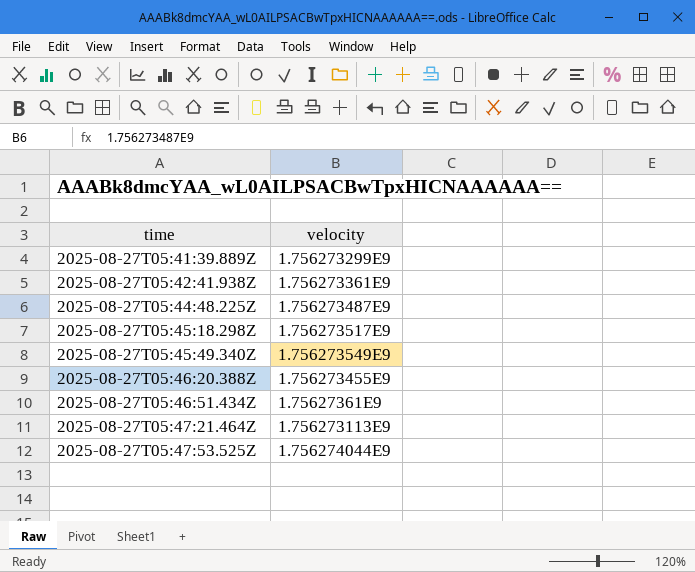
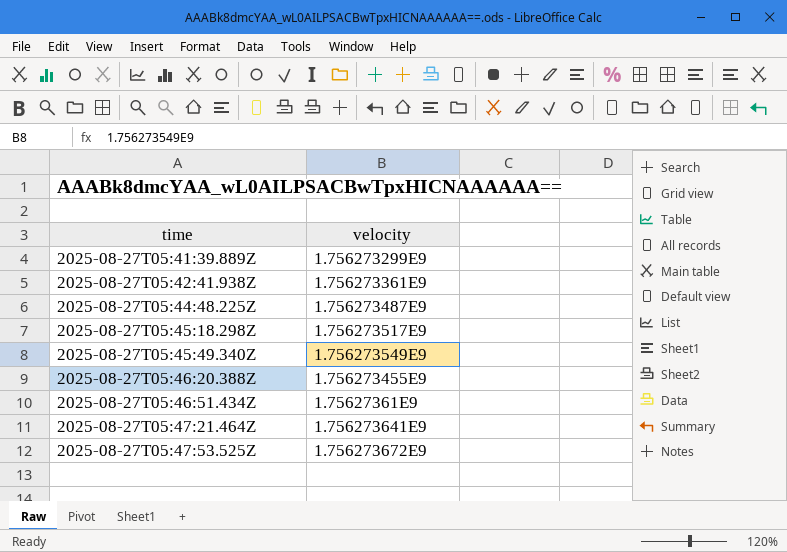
2025-08-27T05:47:21.464Z | velocity: 1.756273113E9 -> 1.756273641E9
2025-08-27T05:47:53.525Z | velocity: 1.756274044E9 -> 1.756273672E9

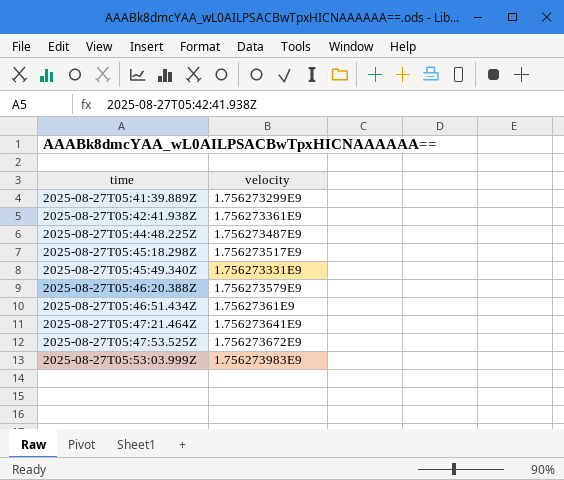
2025-08-27T05:45:49.340Z | velocity: 1.756273549E9 -> 1.756273331E9
2025-08-27T05:46:20.388Z | velocity: 1.756273455E9 -> 1.756273579E9
row 2025-08-27T05:53:03.999Z: none -> 1.756273983E9

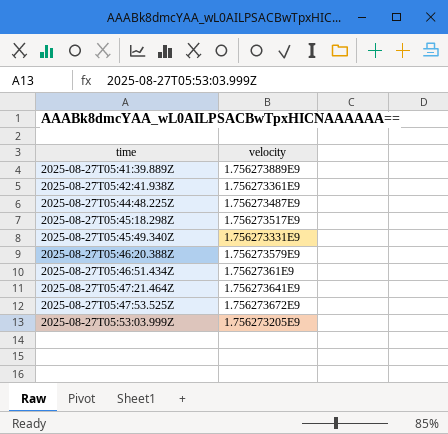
2025-08-27T05:41:39.889Z | velocity: 1.756273299E9 -> 1.756273889E9
2025-08-27T05:53:03.999Z | velocity: 1.756273983E9 -> 1.756273205E9

